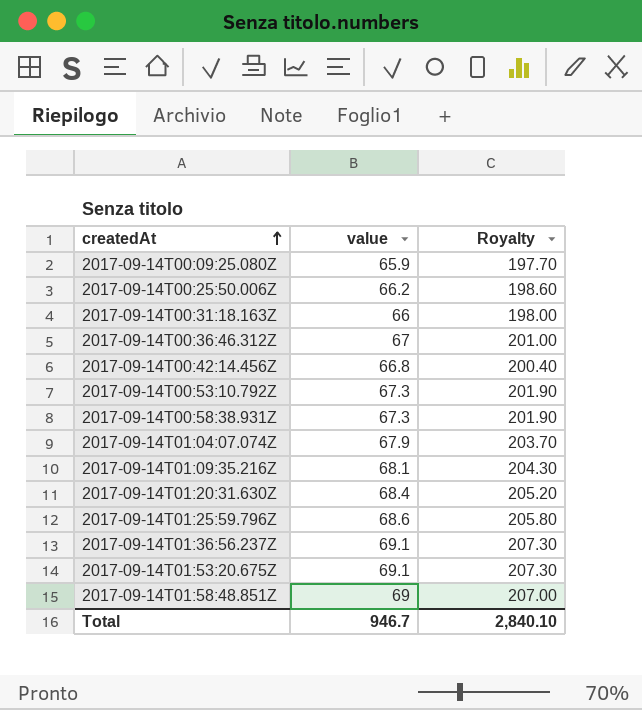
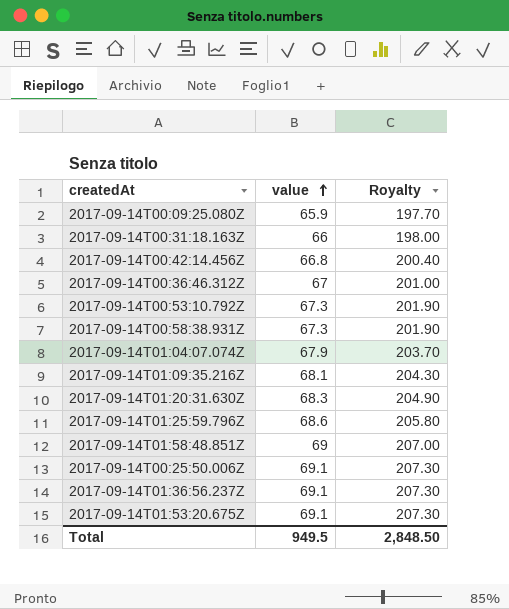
row order: createdAt ascending -> value ascending
2017-09-14T01:20:31.630Z | value: 68.4 -> 68.3
2017-09-14T01:20:31.630Z | Royalty: 205.20 -> 204.90
2017-09-14T00:25:50.006Z | value: 66.2 -> 69.1
2017-09-14T00:25:50.006Z | Royalty: 198.60 -> 207.30
Total | value: 946.7 -> 949.5
Total | Royalty: 2,840.10 -> 2,848.50

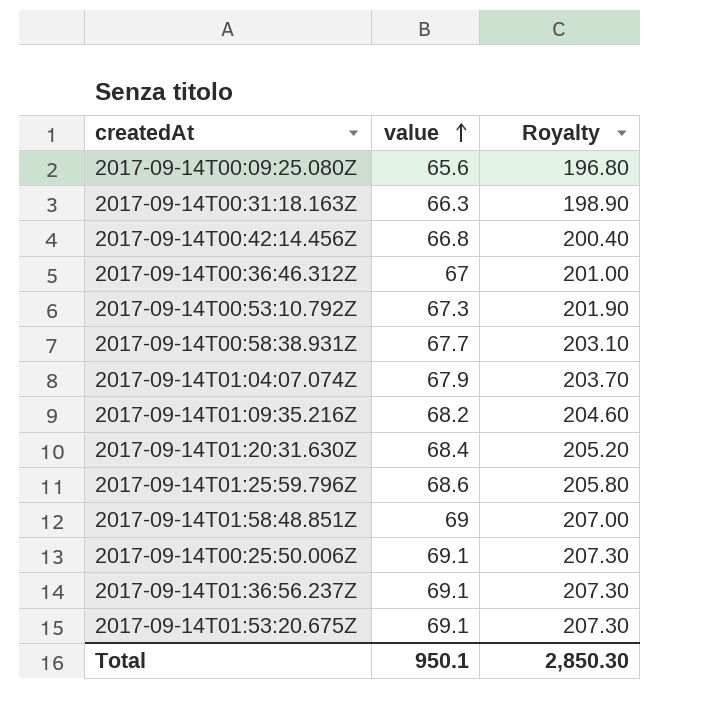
2017-09-14T00:09:25.080Z | value: 65.9 -> 65.6
2017-09-14T00:09:25.080Z | Royalty: 197.70 -> 196.80
2017-09-14T00:31:18.163Z | value: 66 -> 66.3
2017-09-14T00:31:18.163Z | Royalty: 198.00 -> 198.90
2017-09-14T00:58:38.931Z | value: 67.3 -> 67.7
2017-09-14T00:58:38.931Z | Royalty: 201.90 -> 203.10
2017-09-14T01:09:35.216Z | value: 68.1 -> 68.2
2017-09-14T01:09:35.216Z | Royalty: 204.30 -> 204.60
2017-09-14T01:20:31.630Z | value: 68.3 -> 68.4
2017-09-14T01:20:31.630Z | Royalty: 204.90 -> 205.20
Total | value: 949.5 -> 950.1
Total | Royalty: 2,848.50 -> 2,850.30

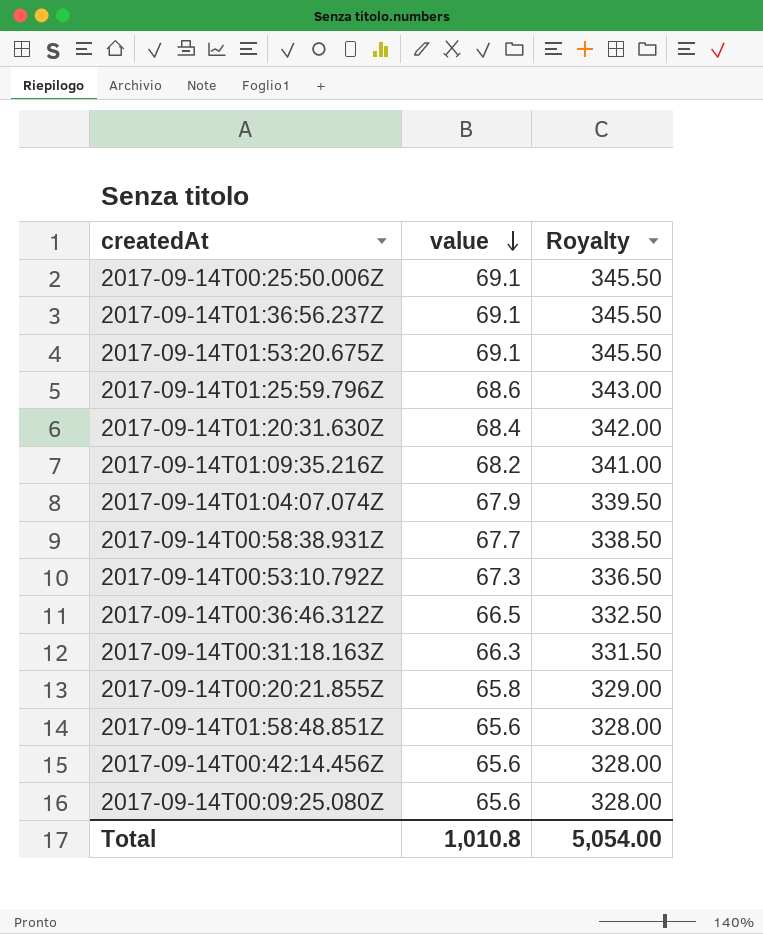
row order: value ascending -> value descending
column Royalty | formula: [value] * 3 -> [value] * 5
2017-09-14T00:36:46.312Z | value: 67 -> 66.5
row 2017-09-14T00:20:21.855Z: none -> 65.8 | 329.00
2017-09-14T01:58:48.851Z | value: 69 -> 65.6
2017-09-14T00:42:14.456Z | value: 66.8 -> 65.6
Total | value: 950.1 -> 1,010.8
Total | Royalty: 2,850.30 -> 5,054.00

